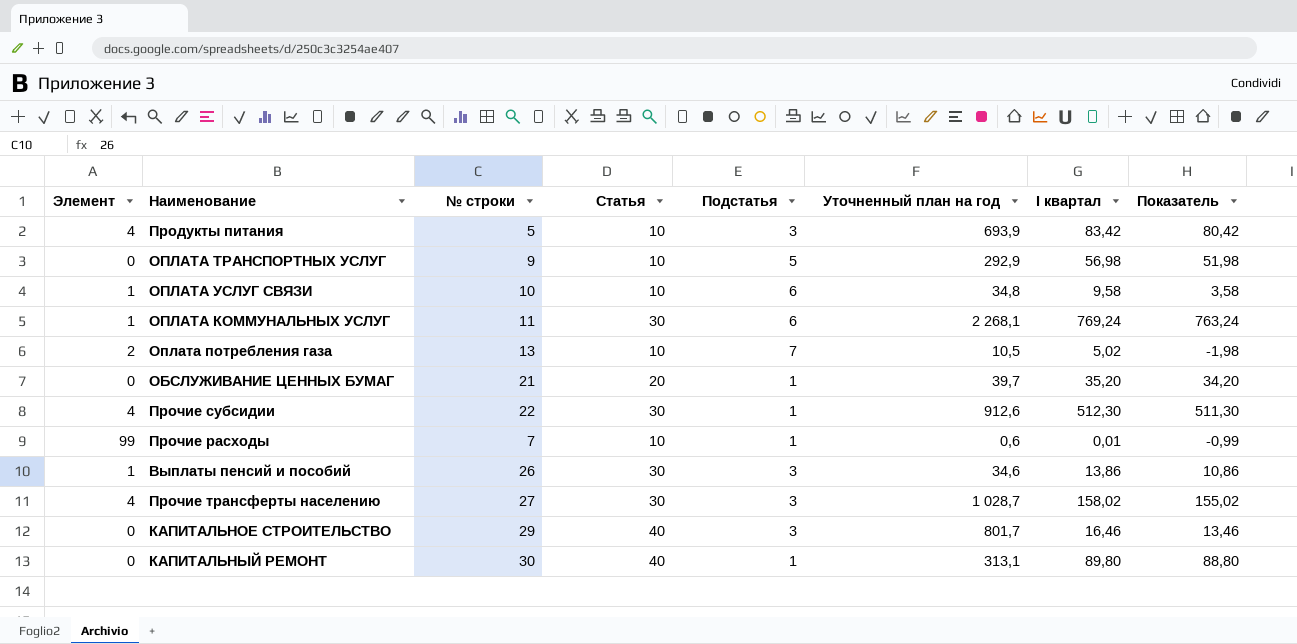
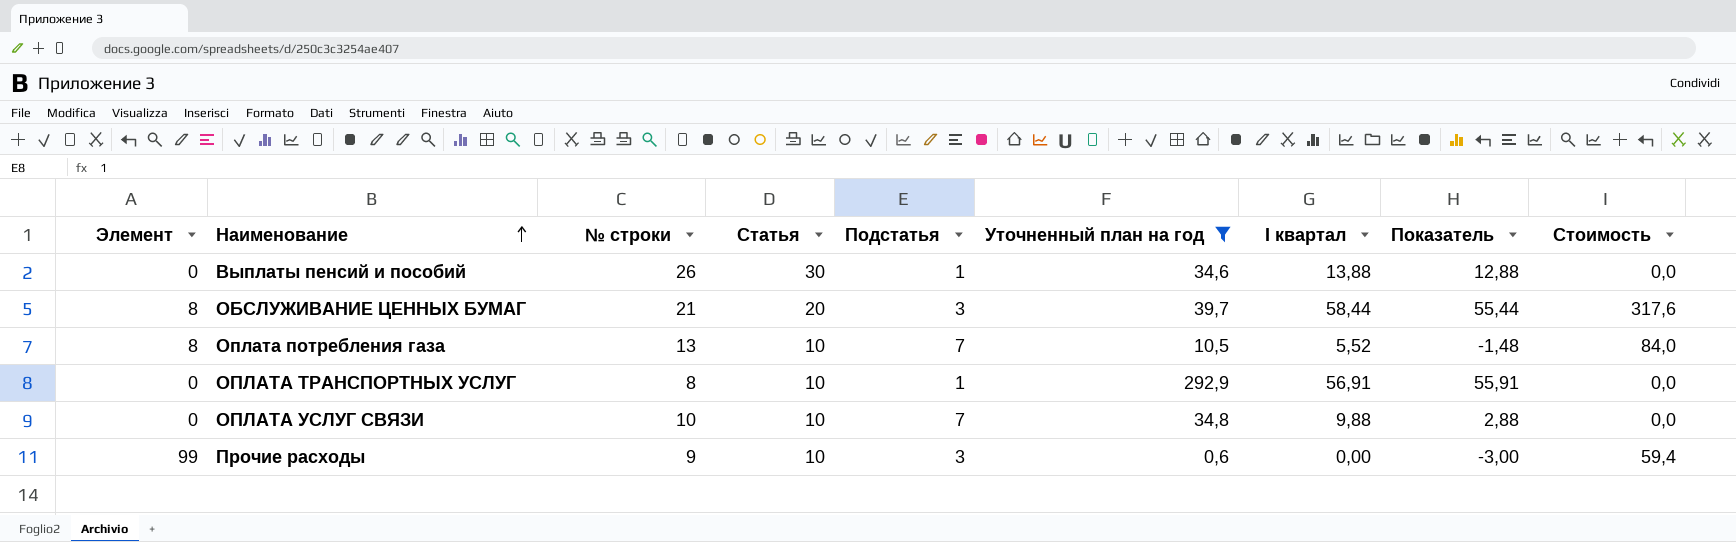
filter: none -> Уточненный план на год <= 292,9
row order: none -> Наименование ascending
column Стоимость | formula: none -> [Элемент] * [Уточненный план на год]
Выплаты пенсий и пособий | Элемент: 1 -> 0
Выплаты пенсий и пособий | Подстатья: 3 -> 1
Выплаты пенсий и пособий | I квартал: 13,86 -> 13,88
Выплаты пенсий и пособий | Показатель: 10,86 -> 12,88
ОБСЛУЖИВАНИЕ ЦЕННЫХ БУМАГ | Элемент: 0 -> 8
ОБСЛУЖИВАНИЕ ЦЕННЫХ БУМАГ | Подстатья: 1 -> 3
ОБСЛУЖИВАНИЕ ЦЕННЫХ БУМАГ | I квартал: 35,20 -> 58,44
ОБСЛУЖИВАНИЕ ЦЕННЫХ БУМАГ | Показатель: 34,20 -> 55,44
Оплата потребления газа | Элемент: 2 -> 8
Оплата потребления газа | I квартал: 5,02 -> 5,52
Оплата потребления газа | Показатель: -1,98 -> -1,48
ОПЛАТА ТРАНСПОРТНЫХ УСЛУГ | № строки: 9 -> 8
ОПЛАТА ТРАНСПОРТНЫХ УСЛУГ | Подстатья: 5 -> 1
ОПЛАТА ТРАНСПОРТНЫХ УСЛУГ | I квартал: 56,98 -> 56,91
ОПЛАТА ТРАНСПОРТНЫХ УСЛУГ | Показатель: 51,98 -> 55,91
ОПЛАТА УСЛУГ СВЯЗИ | Элемент: 1 -> 0
ОПЛАТА УСЛУГ СВЯЗИ | Подстатья: 6 -> 7
ОПЛАТА УСЛУГ СВЯЗИ | I квартал: 9,58 -> 9,88
ОПЛАТА УСЛУГ СВЯЗИ | Показатель: 3,58 -> 2,88
Прочие расходы | № строки: 7 -> 9
Прочие расходы | Подстатья: 1 -> 3
Прочие расходы | I квартал: 0,01 -> 0,00
Прочие расходы | Показатель: -0,99 -> -3,00

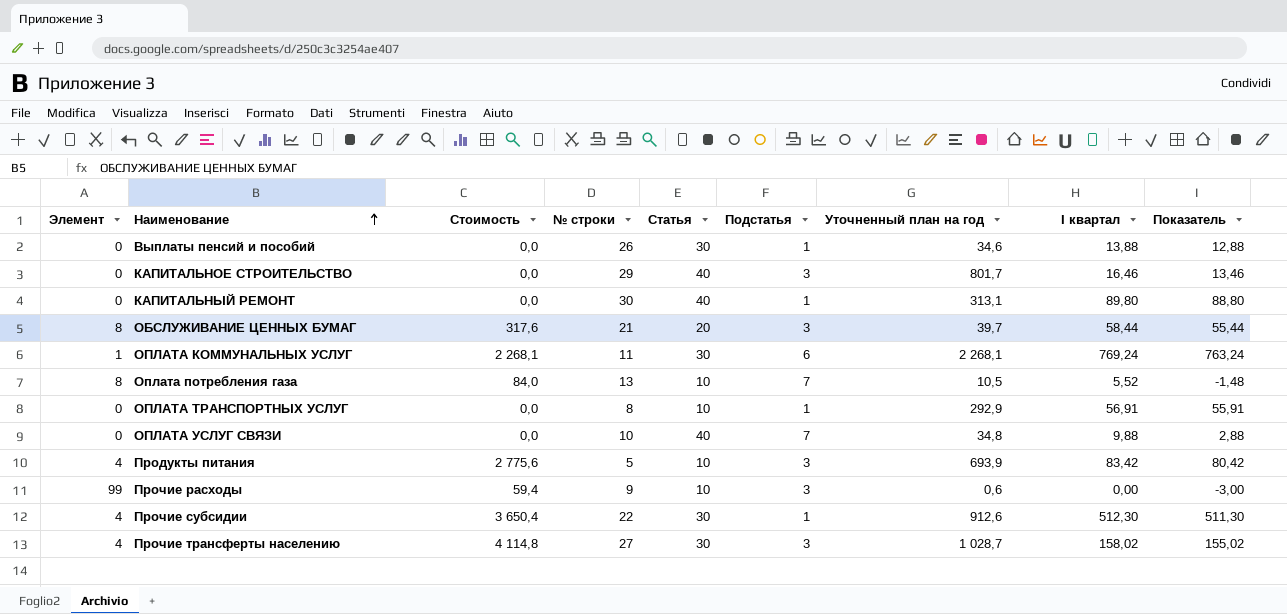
filter: Уточненный план на год <= 292,9 -> none
column Стоимость | position: 9 -> 3
ОПЛАТА УСЛУГ СВЯЗИ | Статья: 10 -> 40

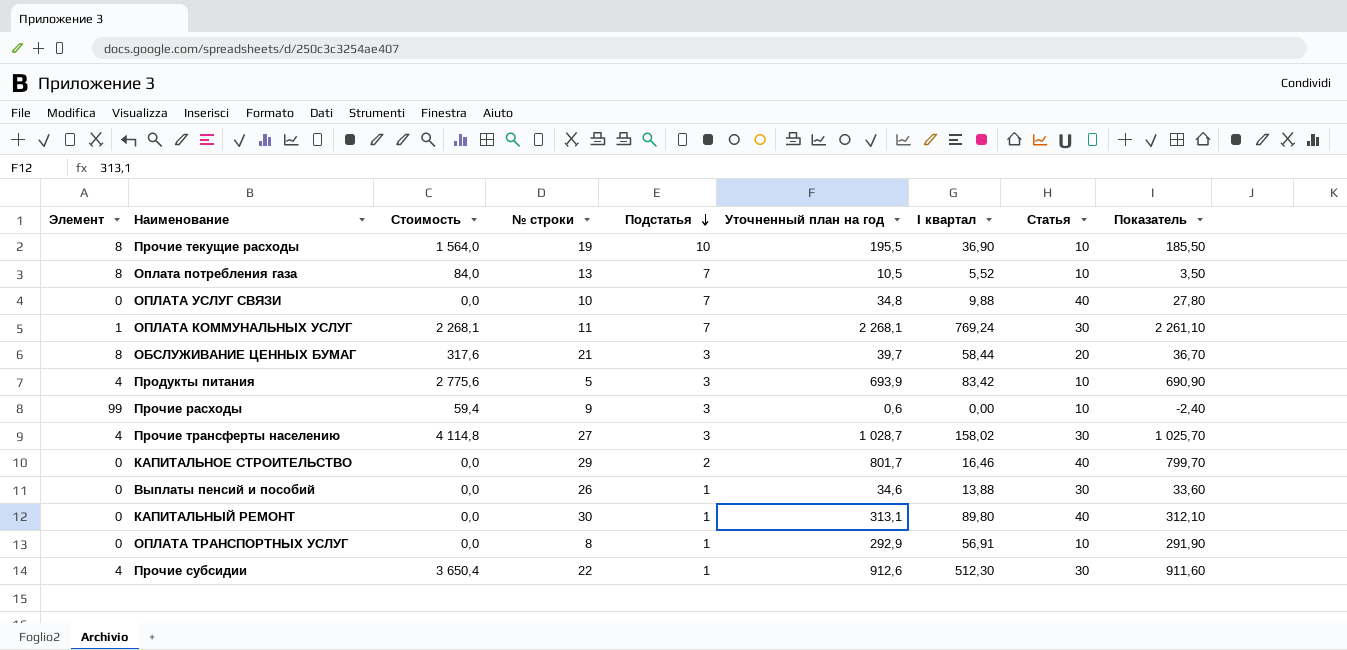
row order: Наименование ascending -> Подстатья descending
column Статья | position: 5 -> 8
column Показатель | formula: [I квартал] - [Подстатья] -> [Уточненный план на год] - [Подстатья]
row Прочие текущие расходы: none -> 8 | 1 564,0 | 19 | 10 | 195,5 | 36,90 | 10 | 185,50
ОПЛАТА КОММУНАЛЬНЫХ УСЛУГ | Подстатья: 6 -> 7
КАПИТАЛЬНОЕ СТРОИТЕЛЬСТВО | Подстатья: 3 -> 2

